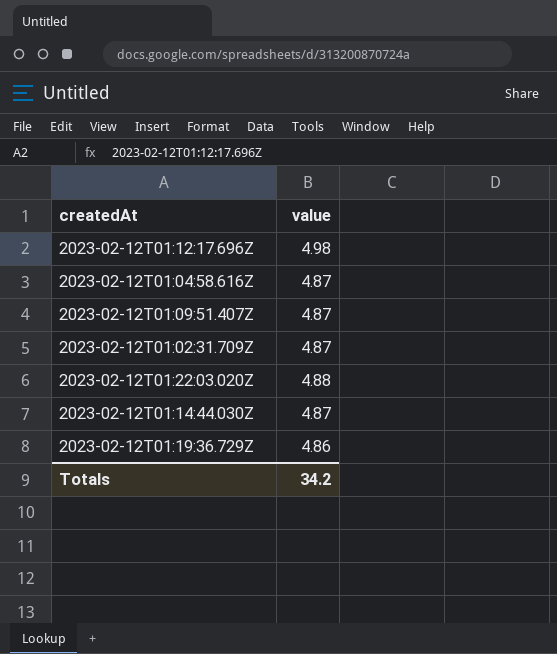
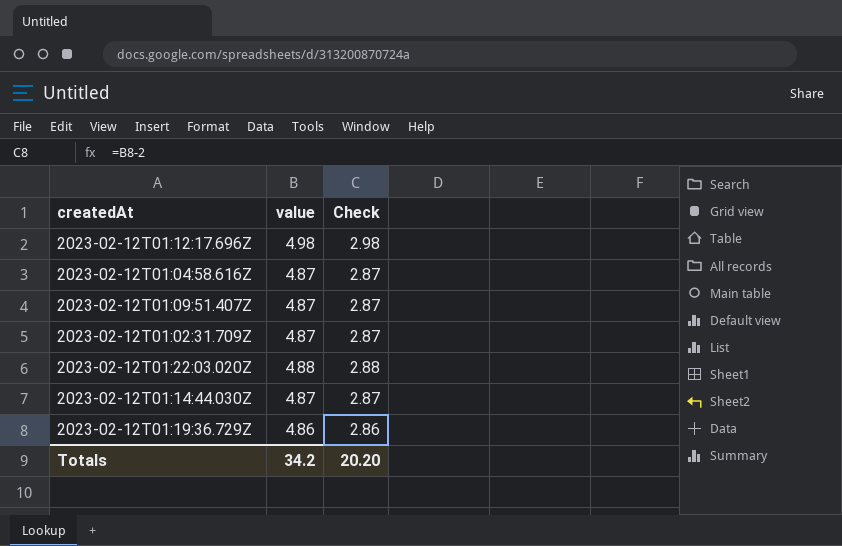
column Check | formula: none -> [value] - 2

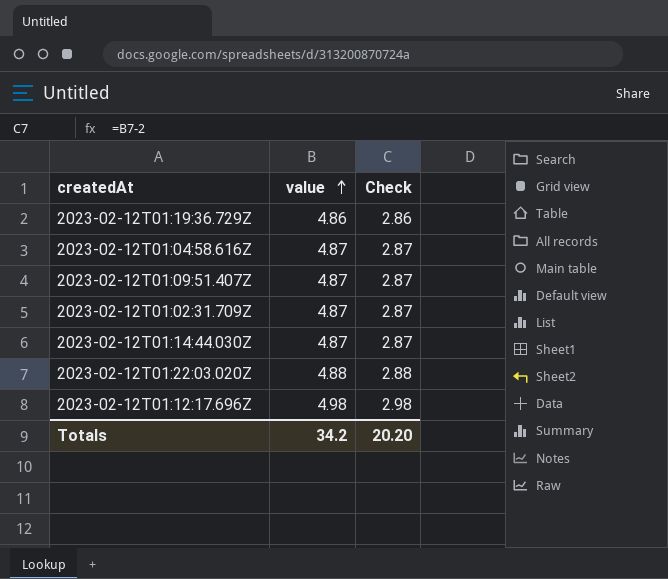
row order: none -> value ascending

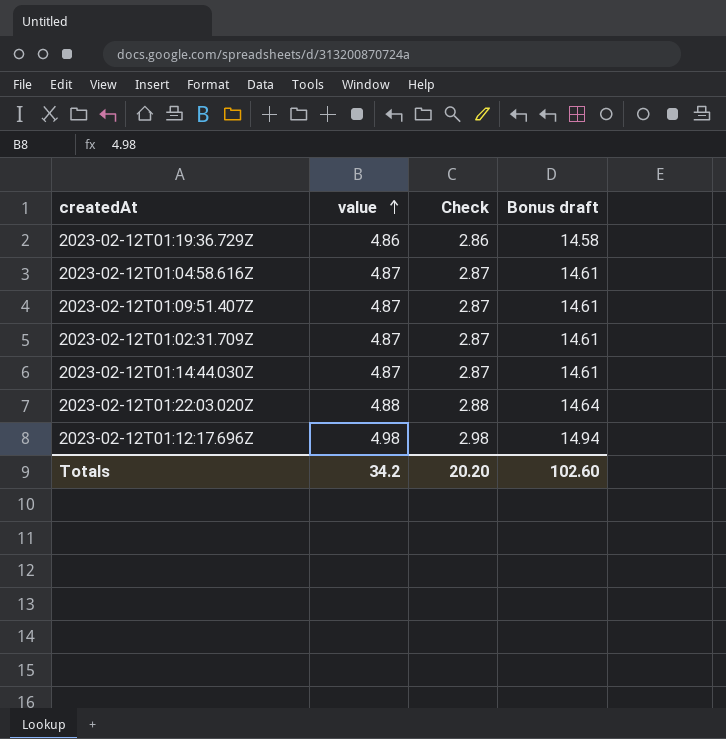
column Bonus draft | formula: none -> [value] * 3

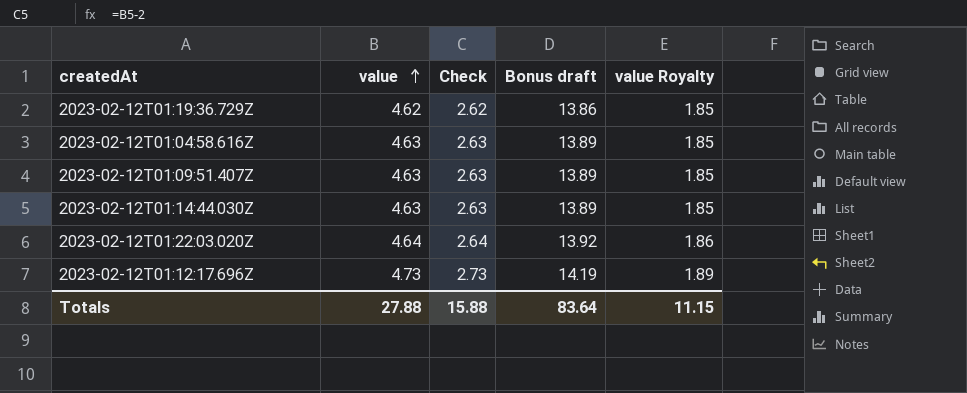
column value Royalty | formula: none -> [value] * 0.4
row 2023-02-12T01:02:31.709Z: 4.87 | 2.87 | 14.61 -> none
2023-02-12T01:19:36.729Z | value: 4.86 -> 4.62
2023-02-12T01:19:36.729Z | Check: 2.86 -> 2.62
2023-02-12T01:19:36.729Z | Bonus draft: 14.58 -> 13.86
2023-02-12T01:04:58.616Z | value: 4.87 -> 4.63
2023-02-12T01:04:58.616Z | Check: 2.87 -> 2.63
2023-02-12T01:04:58.616Z | Bonus draft: 14.61 -> 13.89
2023-02-12T01:09:51.407Z | value: 4.87 -> 4.63
2023-02-12T01:09:51.407Z | Check: 2.87 -> 2.63
2023-02-12T01:09:51.407Z | Bonus draft: 14.61 -> 13.89
2023-02-12T01:14:44.030Z | value: 4.87 -> 4.63
2023-02-12T01:14:44.030Z | Check: 2.87 -> 2.63
2023-02-12T01:14:44.030Z | Bonus draft: 14.61 -> 13.89
2023-02-12T01:22:03.020Z | value: 4.88 -> 4.64
2023-02-12T01:22:03.020Z | Check: 2.88 -> 2.64
2023-02-12T01:22:03.020Z | Bonus draft: 14.64 -> 13.92
2023-02-12T01:12:17.696Z | value: 4.98 -> 4.73
2023-02-12T01:12:17.696Z | Check: 2.98 -> 2.73
2023-02-12T01:12:17.696Z | Bonus draft: 14.94 -> 14.19
Totals | value: 34.2 -> 27.88
Totals | Check: 20.20 -> 15.88
Totals | Bonus draft: 102.60 -> 83.64

